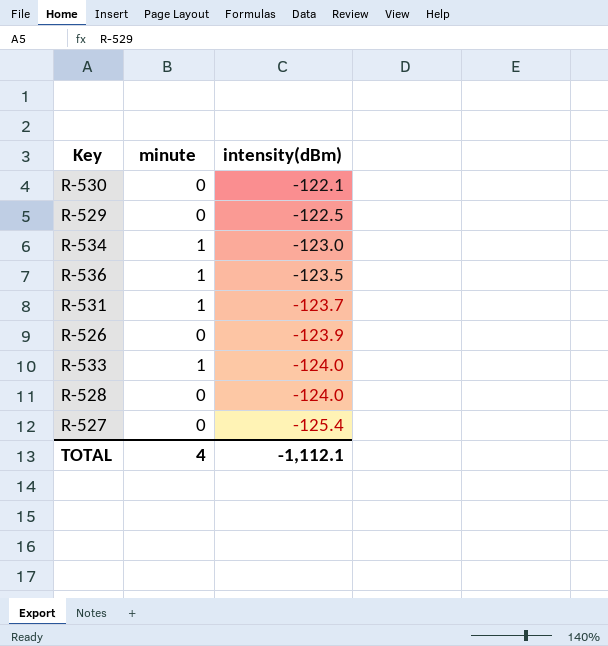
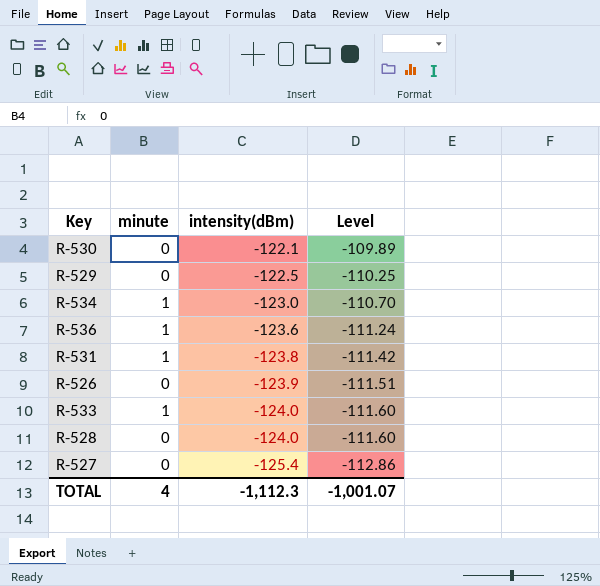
column Level | formula: none -> [intensity(dBm)] * 0.9
R-536 | intensity(dBm): -123.5 -> -123.6
R-531 | intensity(dBm): -123.7 -> -123.8
TOTAL | intensity(dBm): -1,112.1 -> -1,112.3

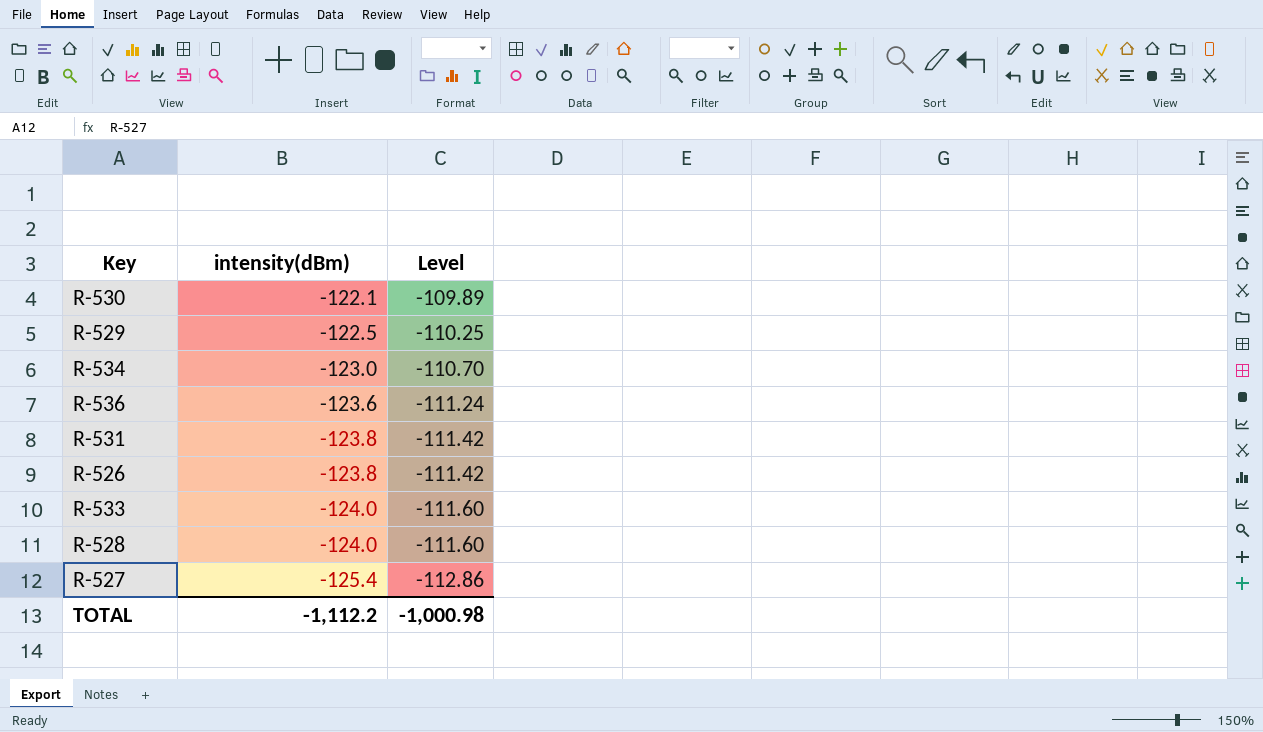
column minute | position: 2 -> none
R-526 | intensity(dBm): -123.9 -> -123.8
R-526 | Level: -111.51 -> -111.42
TOTAL | intensity(dBm): -1,112.3 -> -1,112.2
TOTAL | Level: -1,001.07 -> -1,000.98

